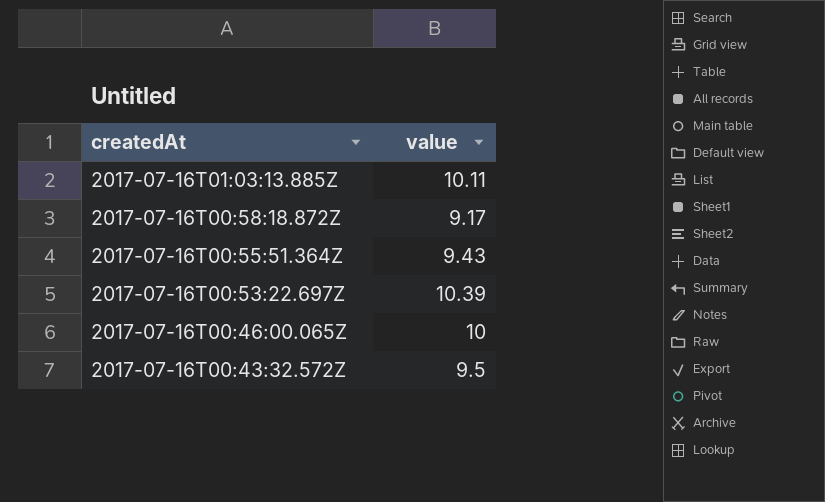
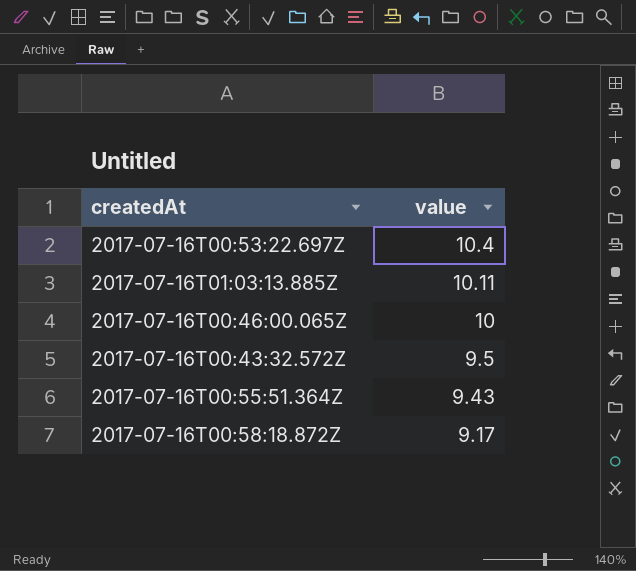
row order: createdAt descending -> value descending
2017-07-16T00:53:22.697Z | value: 10.39 -> 10.4

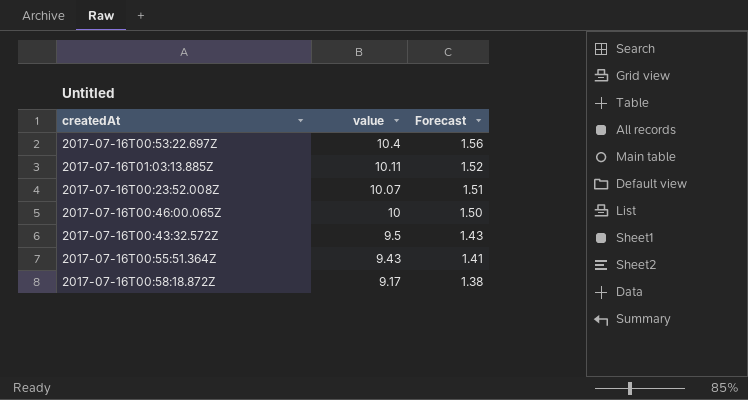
column Forecast | formula: none -> [value] * 0.15
row 2017-07-16T00:23:52.008Z: none -> 10.07 | 1.51

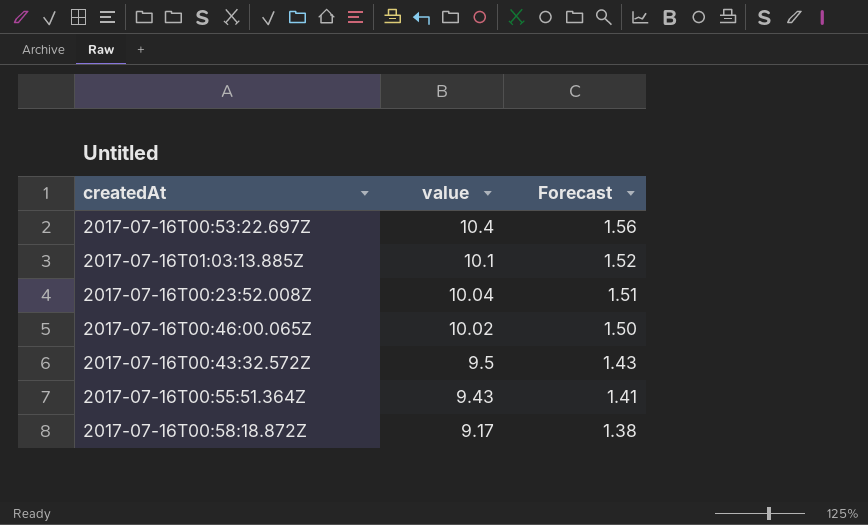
2017-07-16T01:03:13.885Z | value: 10.11 -> 10.1
2017-07-16T00:23:52.008Z | value: 10.07 -> 10.04
2017-07-16T00:46:00.065Z | value: 10 -> 10.02

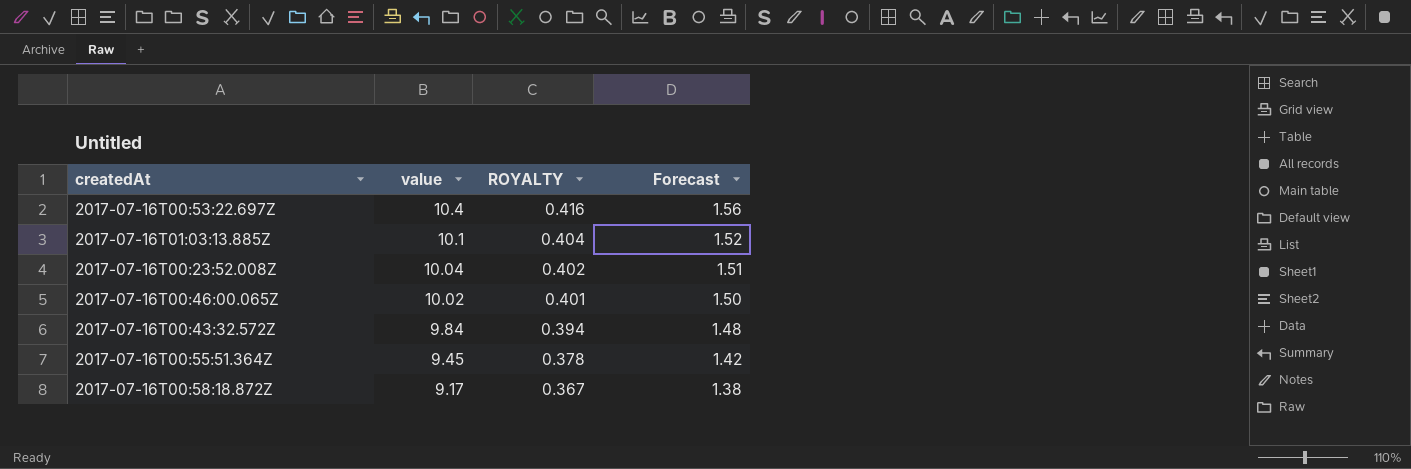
column ROYALTY | formula: none -> [value] * 0.04
2017-07-16T00:43:32.572Z | value: 9.5 -> 9.84
2017-07-16T00:43:32.572Z | Forecast: 1.43 -> 1.48
2017-07-16T00:55:51.364Z | value: 9.43 -> 9.45
2017-07-16T00:55:51.364Z | Forecast: 1.41 -> 1.42

